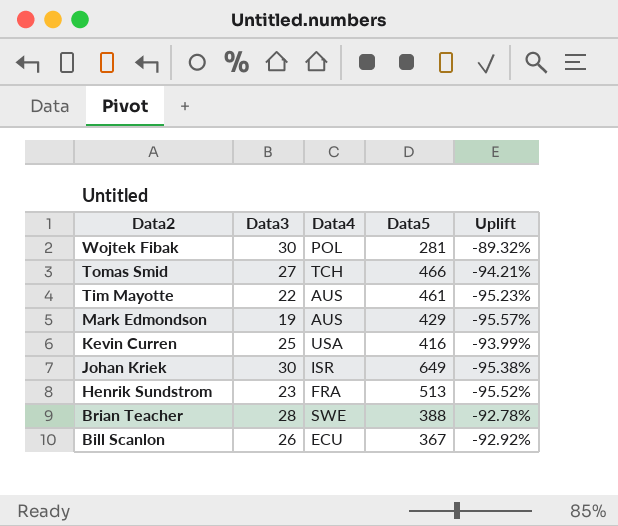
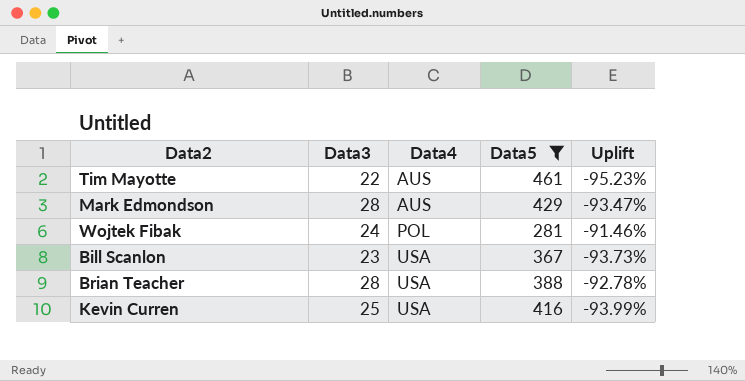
filter: none -> Data5 <= 461
row order: Data2 descending -> Data4 ascending
Mark Edmondson | Data3: 19 -> 28
Mark Edmondson | Uplift: -95.57% -> -93.47%
Wojtek Fibak | Data3: 30 -> 24
Wojtek Fibak | Uplift: -89.32% -> -91.46%
Bill Scanlon | Data3: 26 -> 23
Bill Scanlon | Data4: ECU -> USA
Bill Scanlon | Uplift: -92.92% -> -93.73%
Brian Teacher | Data4: SWE -> USA

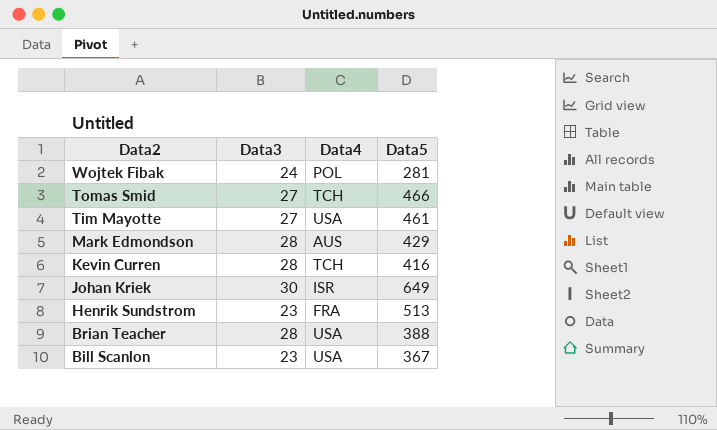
filter: Data5 <= 461 -> none
row order: Data4 ascending -> Data2 descending
column Uplift | formula: ([Data3] - [Data5]) / [Data5] -> none
Tim Mayotte | Data3: 22 -> 27
Tim Mayotte | Data4: AUS -> USA
Kevin Curren | Data3: 25 -> 28
Kevin Curren | Data4: USA -> TCH

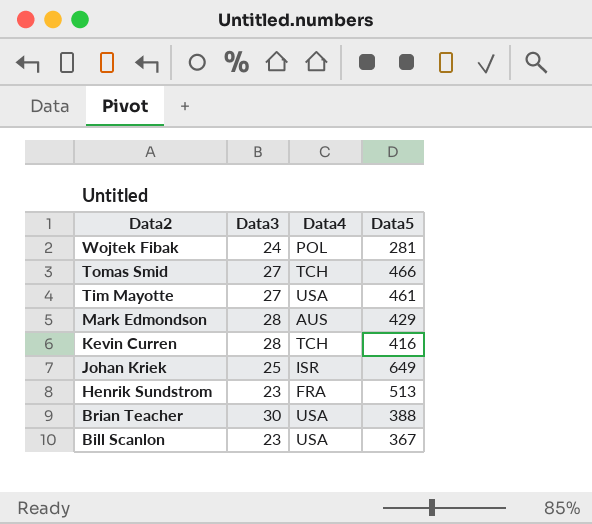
Johan Kriek | Data3: 30 -> 25
Brian Teacher | Data3: 28 -> 30

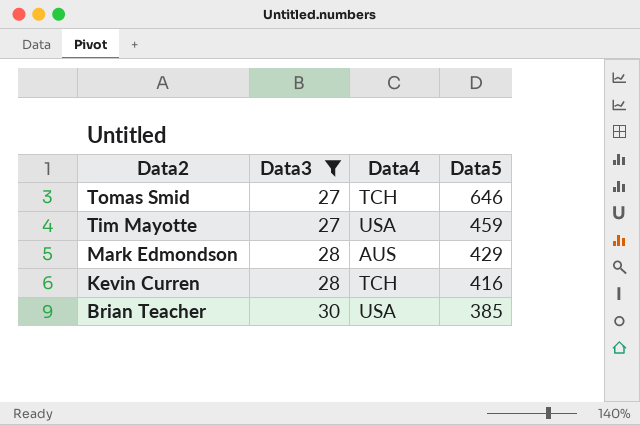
filter: none -> Data3 >= 27
Tomas Smid | Data5: 466 -> 646
Tim Mayotte | Data5: 461 -> 459
Brian Teacher | Data5: 388 -> 385

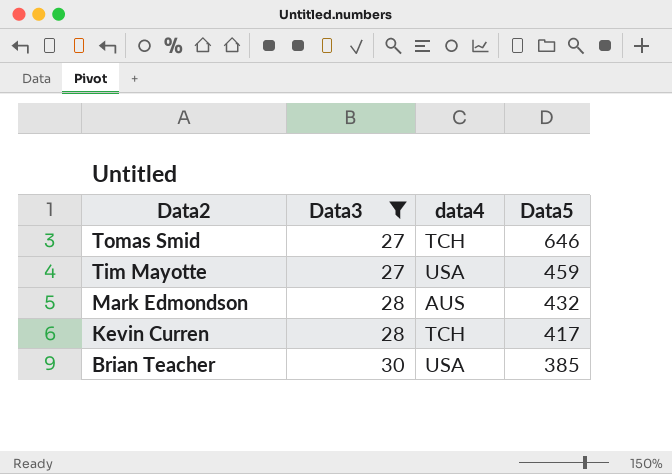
column name: Data4 -> data4
Mark Edmondson | Data5: 429 -> 432
Kevin Curren | Data5: 416 -> 417

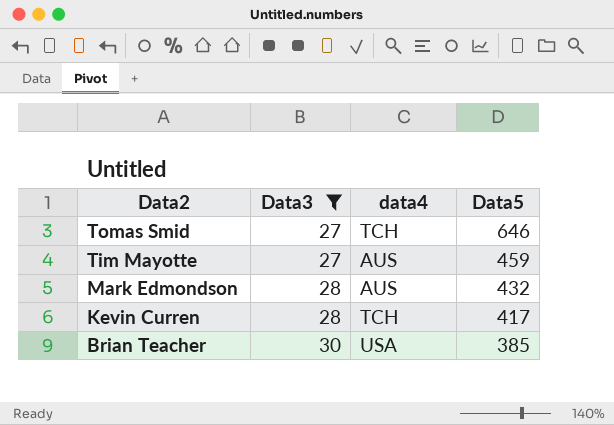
Tim Mayotte | data4: USA -> AUS

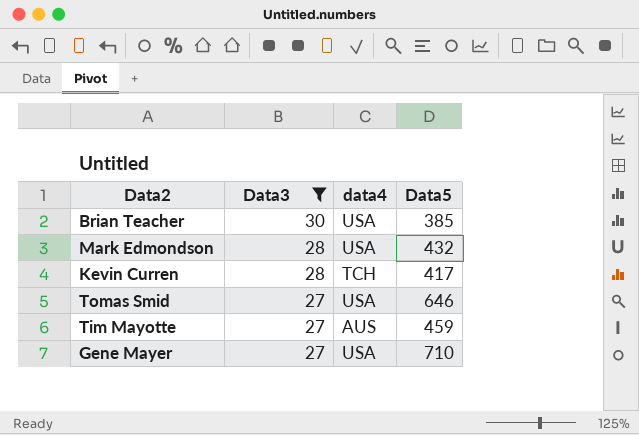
row order: Data2 descending -> Data3 descending
Mark Edmondson | data4: AUS -> USA
Tomas Smid | data4: TCH -> USA
row Gene Mayer: none -> 27 | USA | 710

